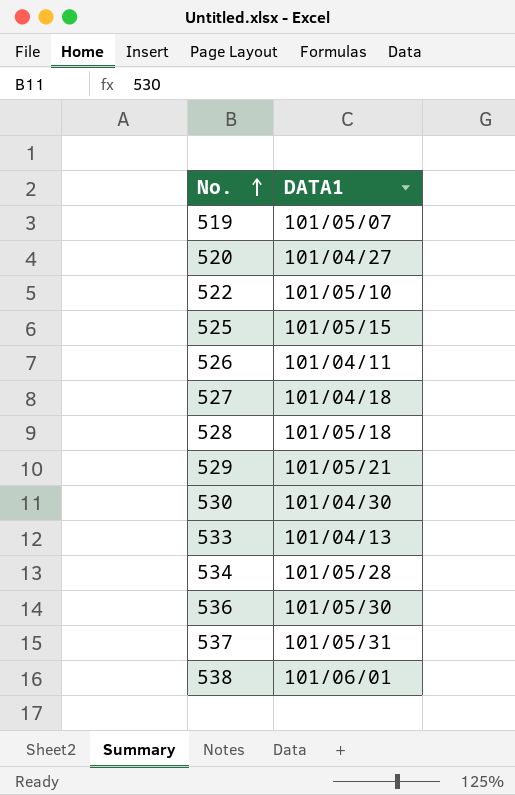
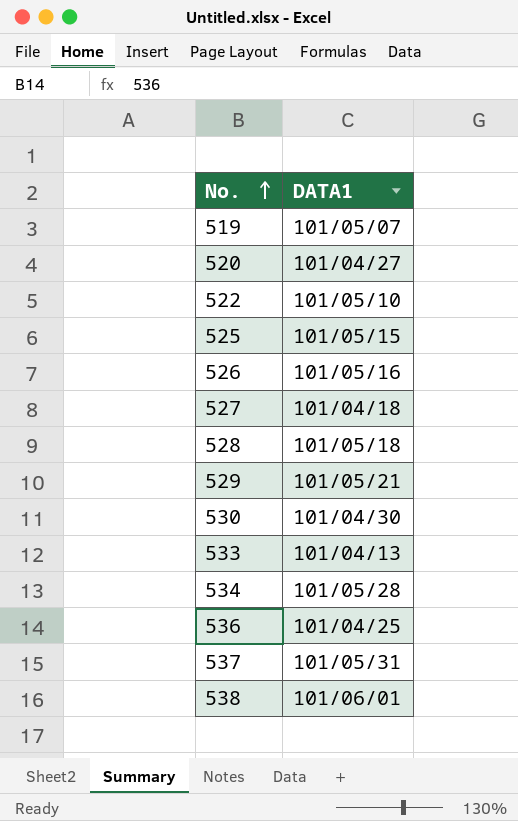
526 | DATA1: 101/04/11 -> 101/05/16
536 | DATA1: 101/05/30 -> 101/04/25

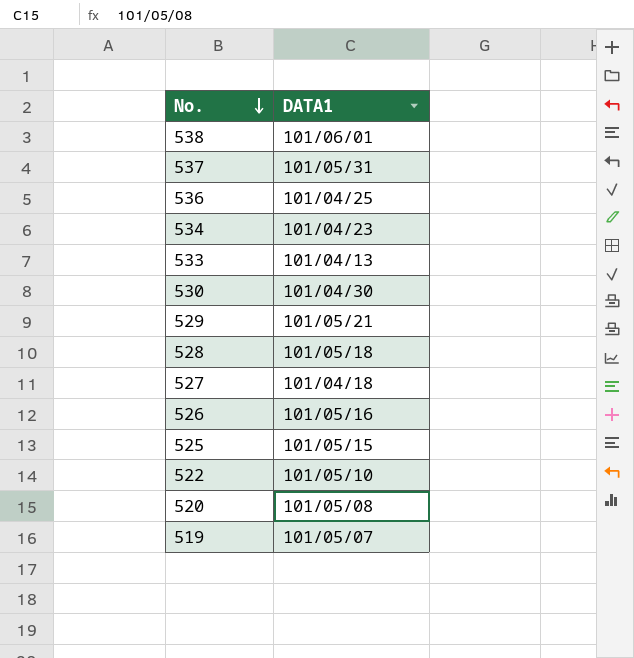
row order: No. ascending -> No. descending
534 | DATA1: 101/05/28 -> 101/04/23
520 | DATA1: 101/04/27 -> 101/05/08

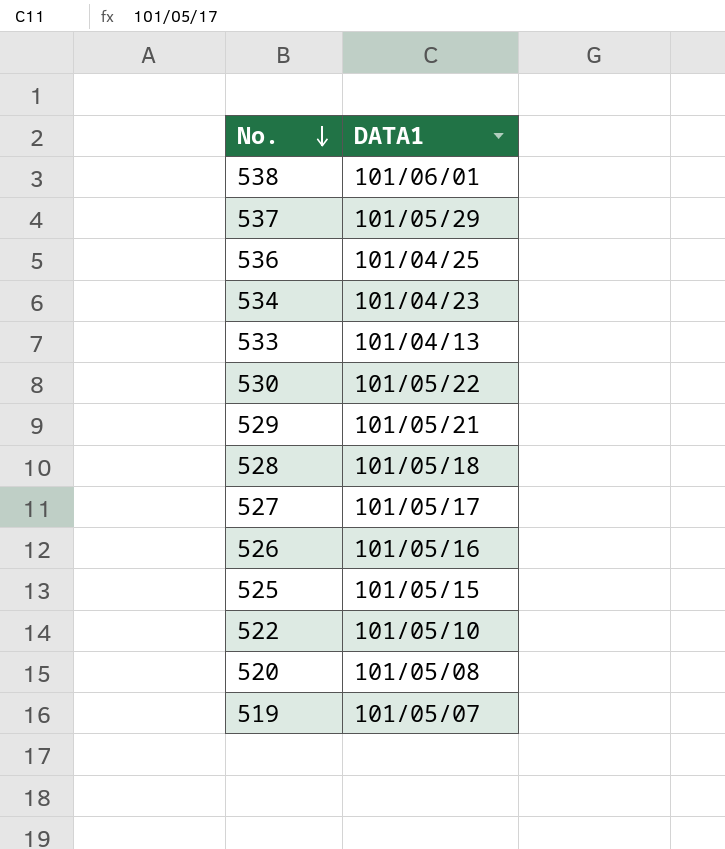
537 | DATA1: 101/05/31 -> 101/05/29
530 | DATA1: 101/04/30 -> 101/05/22
527 | DATA1: 101/04/18 -> 101/05/17

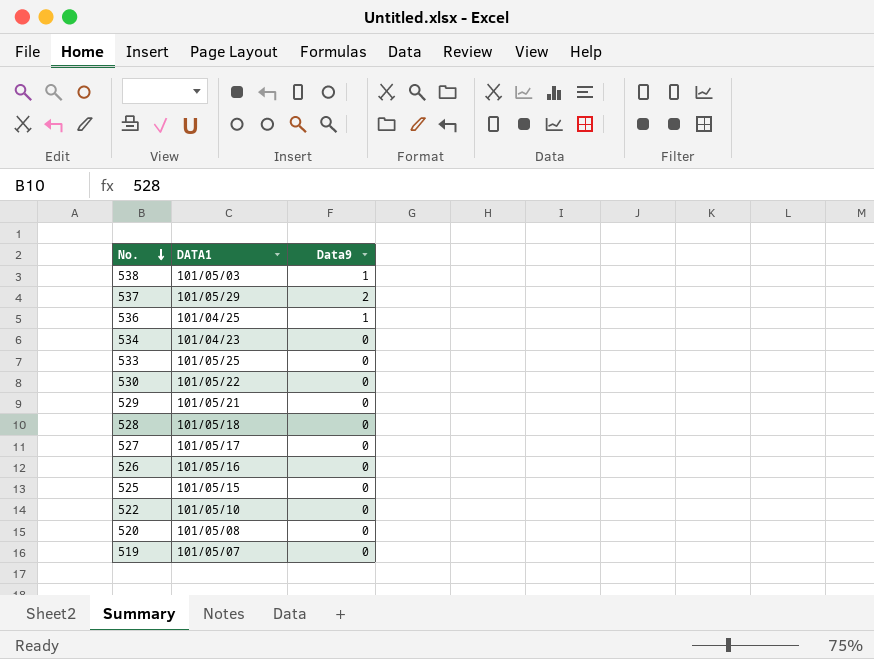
column Data9 | position: none -> 3
538 | DATA1: 101/06/01 -> 101/05/03
533 | DATA1: 101/04/13 -> 101/05/25

